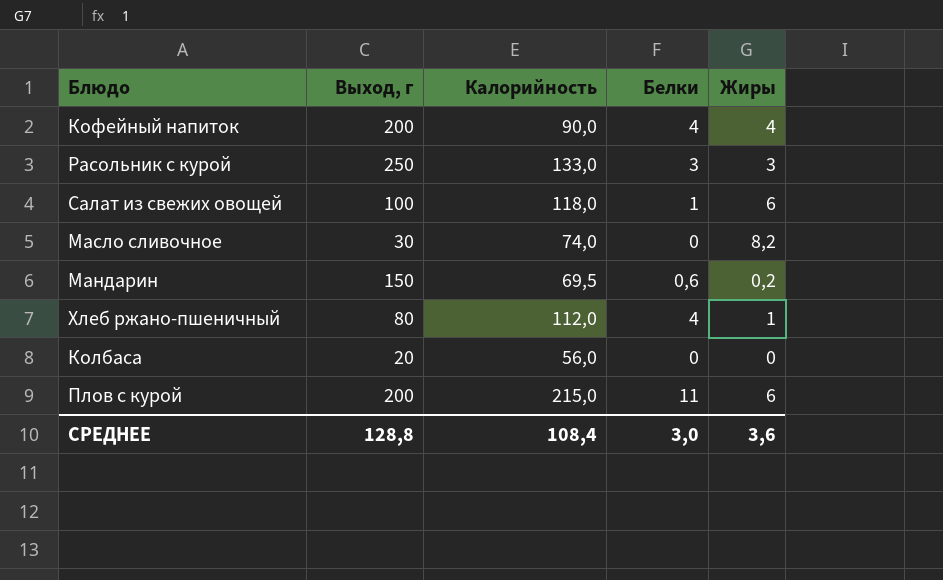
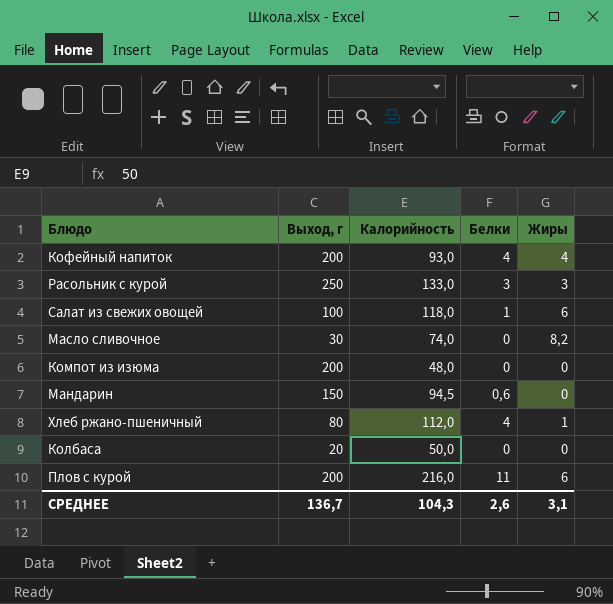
Кофейный напиток | Калорийность: 90,0 -> 93,0
row Компот из изюма: none -> 200 | 48,0 | 0 | 0
Мандарин | Калорийность: 69,5 -> 94,5
Мандарин | Жиры: 0,2 -> 0
Колбаса | Калорийность: 56,0 -> 50,0
Плов с курой | Калорийность: 215,0 -> 216,0
СРЕДНЕЕ | Выход, г: 128,8 -> 136,7
СРЕДНЕЕ | Калорийность: 108,4 -> 104,3
СРЕДНЕЕ | Белки: 3,0 -> 2,6
СРЕДНЕЕ | Жиры: 3,6 -> 3,1

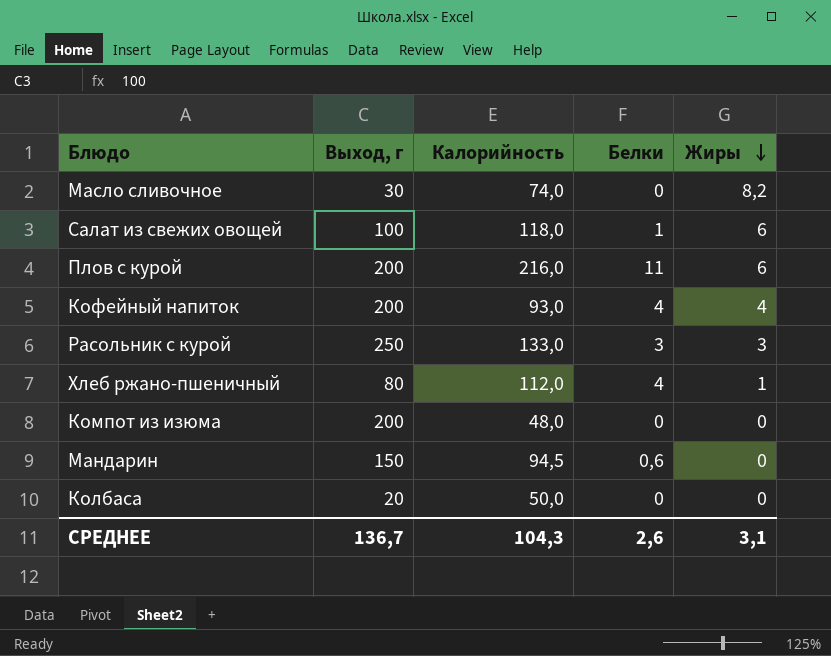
row order: none -> Жиры descending

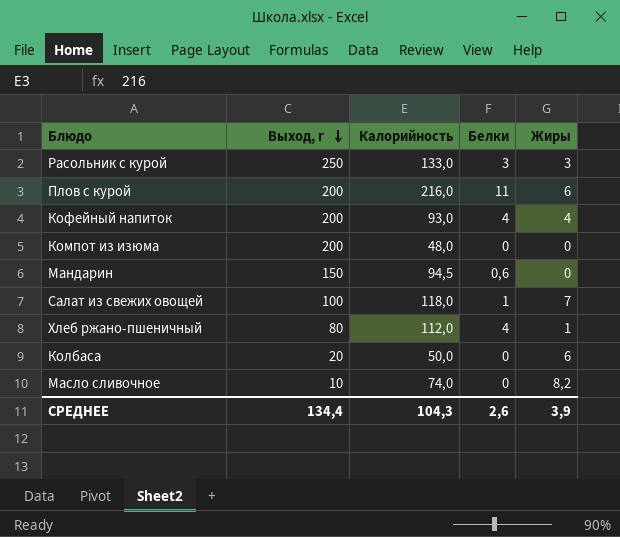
row order: Жиры descending -> Выход, г descending
Салат из свежих овощей | Жиры: 6 -> 7
Колбаса | Жиры: 0 -> 6
Масло сливочное | Выход, г: 30 -> 10
СРЕДНЕЕ | Выход, г: 136,7 -> 134,4
СРЕДНЕЕ | Жиры: 3,1 -> 3,9

